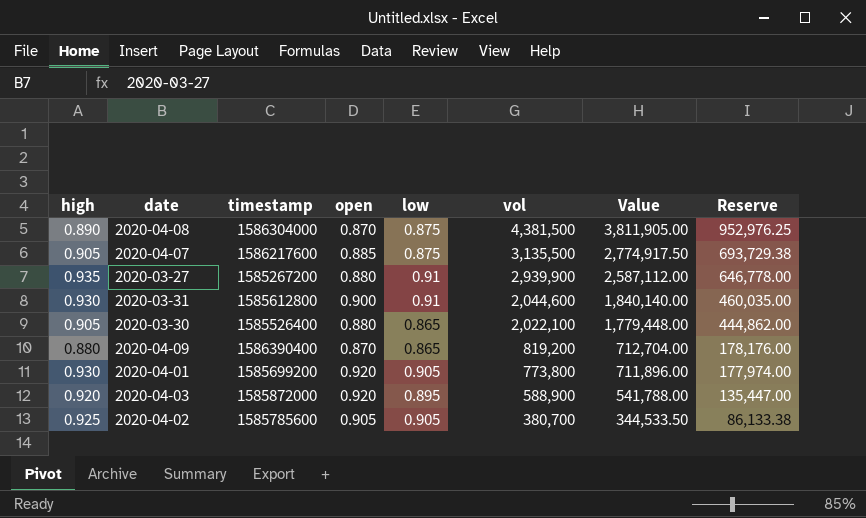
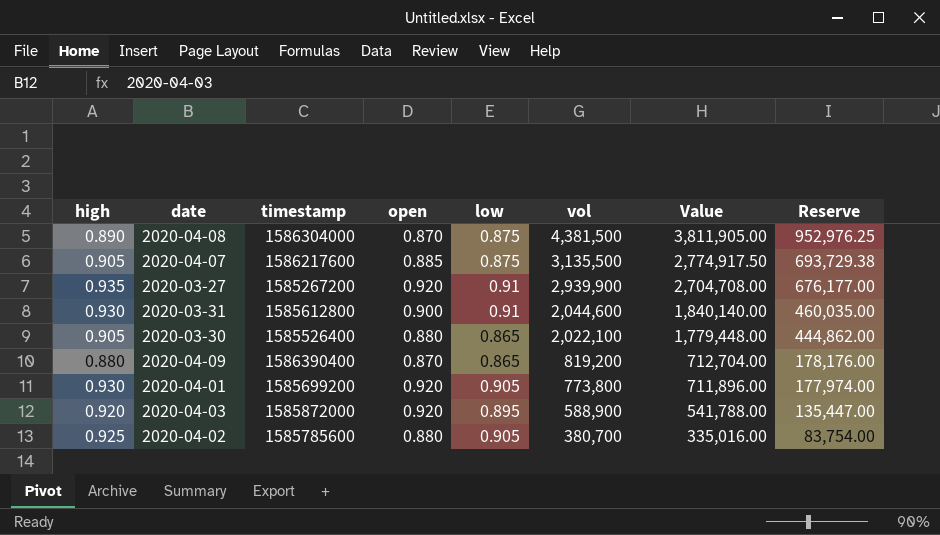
2020-03-27 | open: 0.880 -> 0.920
2020-03-27 | Value: 2,587,112.00 -> 2,704,708.00
2020-03-27 | Reserve: 646,778.00 -> 676,177.00
2020-04-02 | open: 0.905 -> 0.880
2020-04-02 | Value: 344,533.50 -> 335,016.00
2020-04-02 | Reserve: 86,133.38 -> 83,754.00

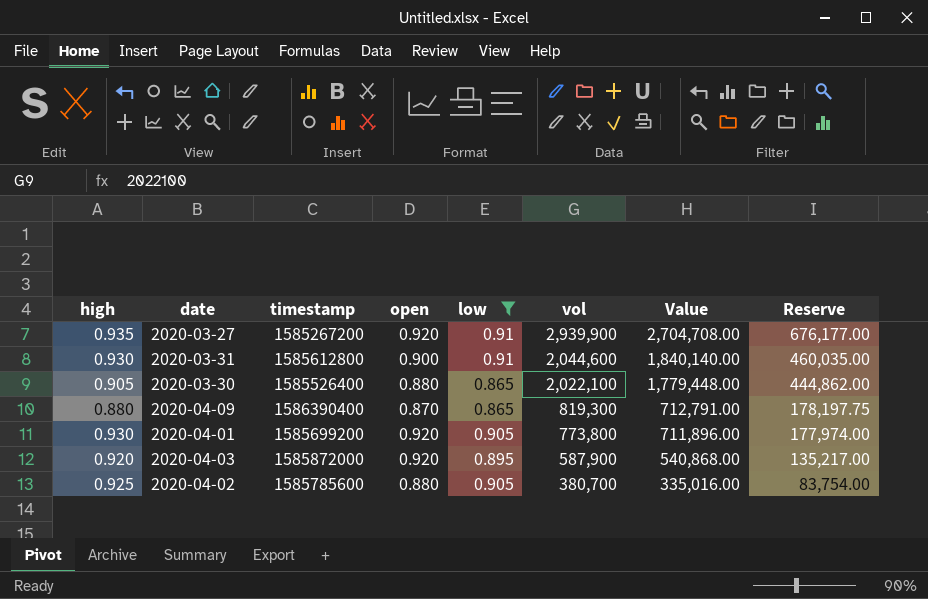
filter: none -> low != 0.875
2020-04-09 | vol: 819,200 -> 819,300
2020-04-09 | Value: 712,704.00 -> 712,791.00
2020-04-09 | Reserve: 178,176.00 -> 178,197.75
2020-04-03 | vol: 588,900 -> 587,900
2020-04-03 | Value: 541,788.00 -> 540,868.00
2020-04-03 | Reserve: 135,447.00 -> 135,217.00

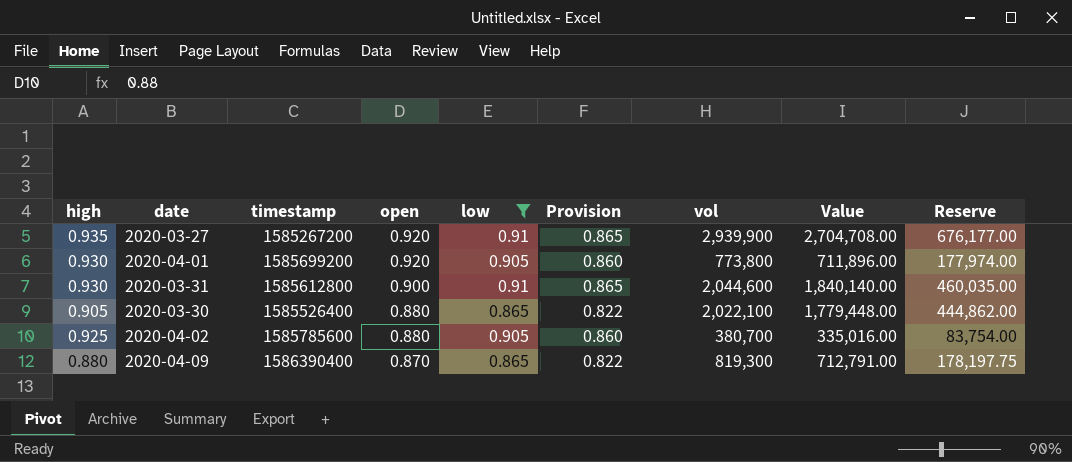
row order: vol descending -> open descending
column Provision | formula: none -> [low] * 0.95
row 2020-04-03: 0.920 | 1585872000 | 0.920 | 0.895 | 587,900 | 540,868.00 | 135,217.00 -> none

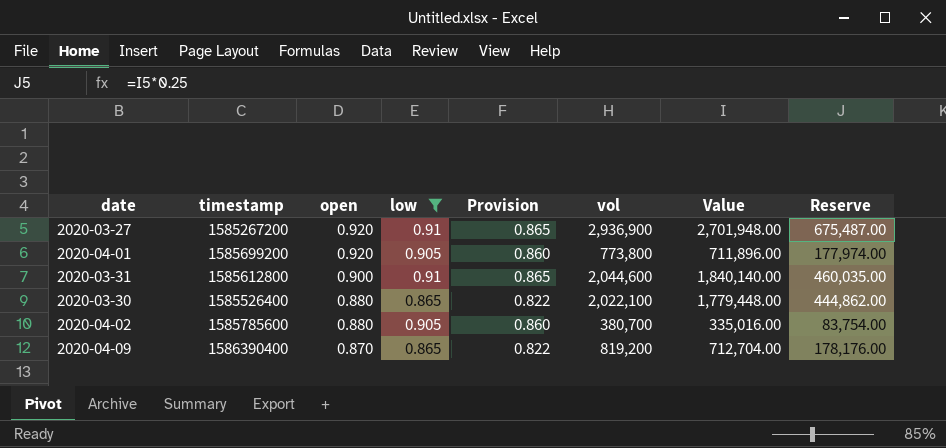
column high | position: 1 -> none
2020-03-27 | vol: 2,939,900 -> 2,936,900
2020-03-27 | Value: 2,704,708.00 -> 2,701,948.00
2020-03-27 | Reserve: 676,177.00 -> 675,487.00
2020-04-09 | vol: 819,300 -> 819,200
2020-04-09 | Value: 712,791.00 -> 712,704.00
2020-04-09 | Reserve: 178,197.75 -> 178,176.00

